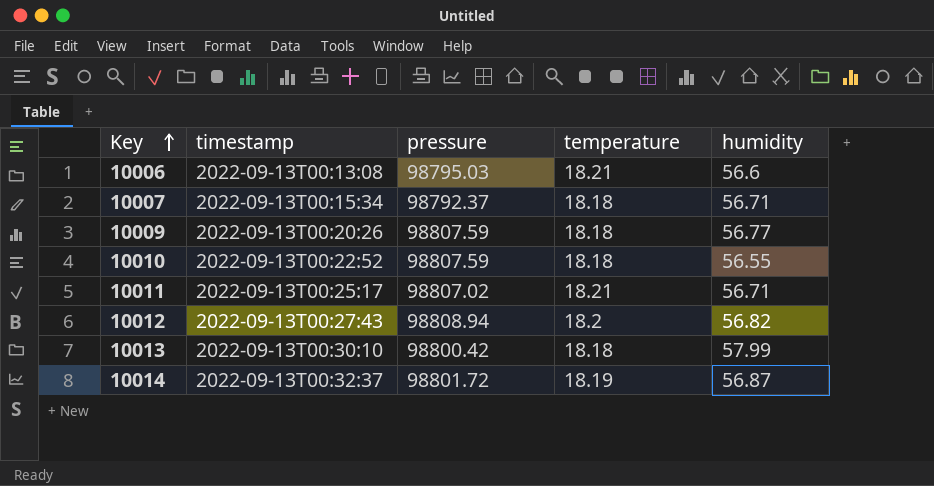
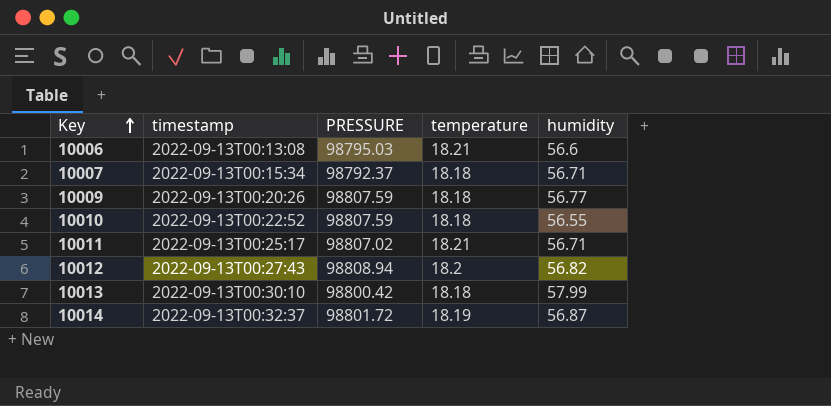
column name: pressure -> PRESSURE

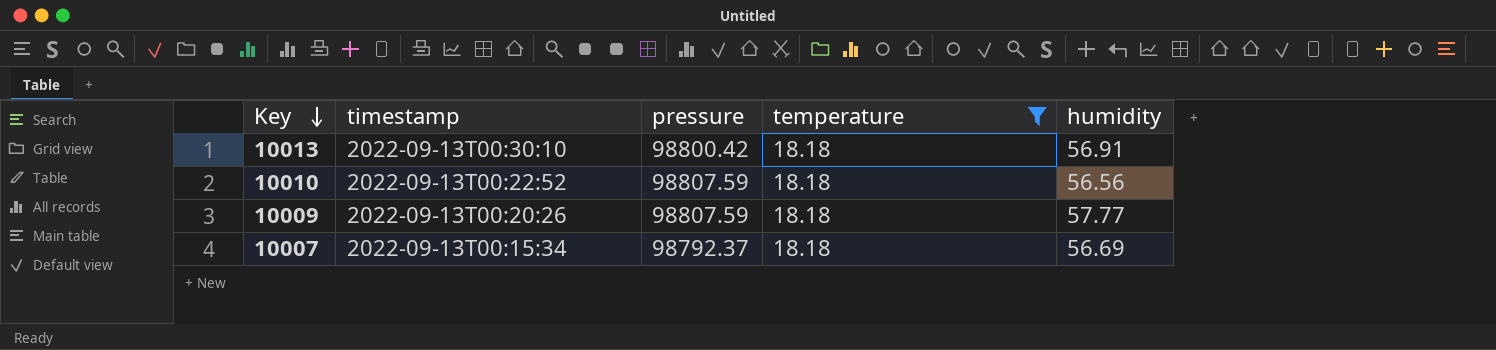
filter: none -> temperature = 18.18
row order: Key ascending -> Key descending
column name: PRESSURE -> pressure
10013 | humidity: 57.99 -> 56.91
10010 | humidity: 56.55 -> 56.56
10009 | humidity: 56.77 -> 57.77
10007 | humidity: 56.71 -> 56.69

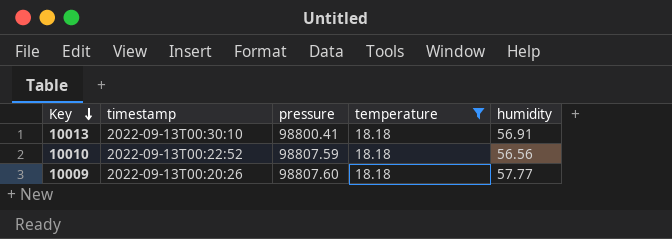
row 10007: 2022-09-13T00:15:34 | 98792.37 | 18.18 | 56.69 -> none
10013 | pressure: 98800.42 -> 98800.41
10009 | pressure: 98807.59 -> 98807.60

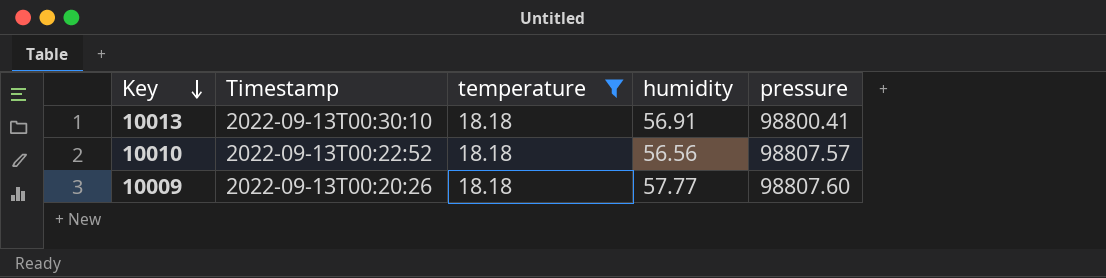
column name: timestamp -> Timestamp
column pressure | position: 3 -> 5
10010 | pressure: 98807.59 -> 98807.57

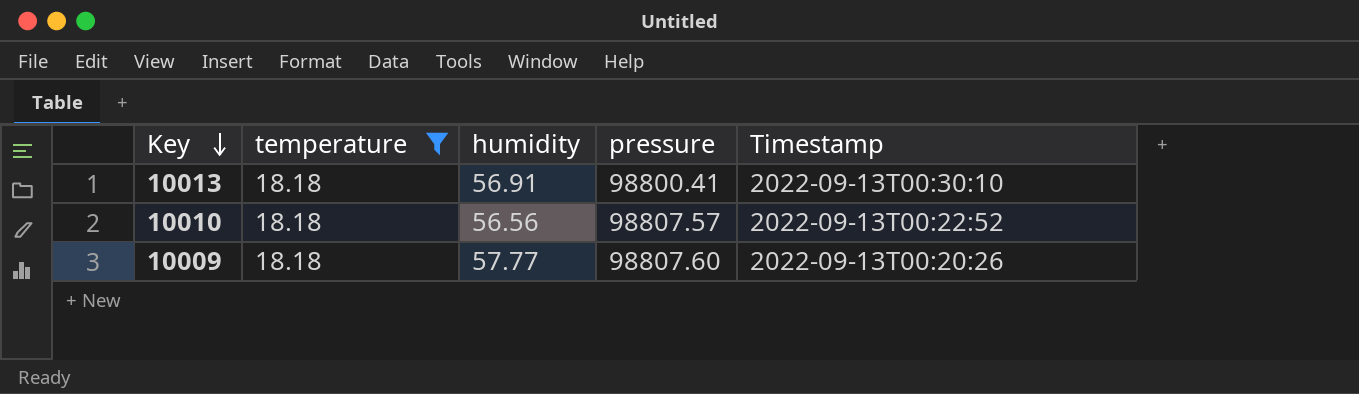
column Timestamp | position: 2 -> 5

